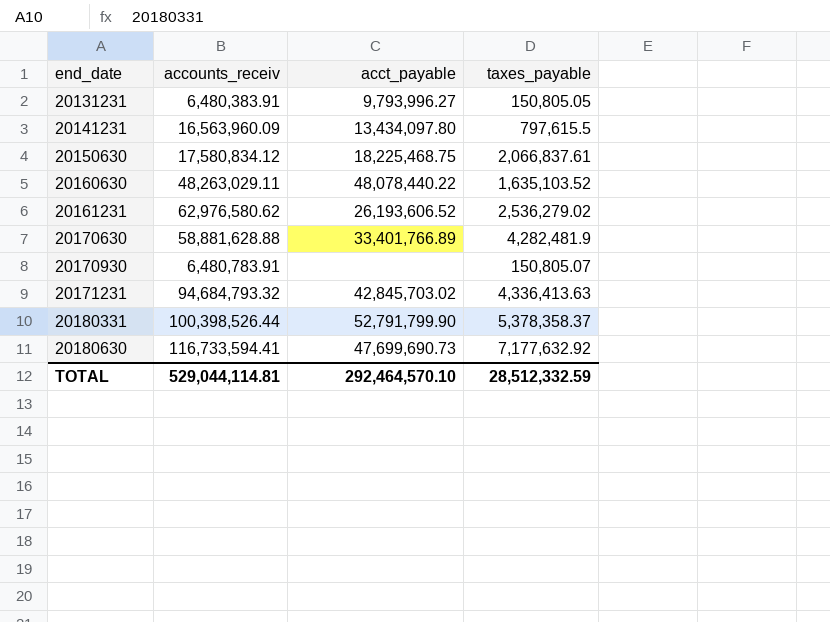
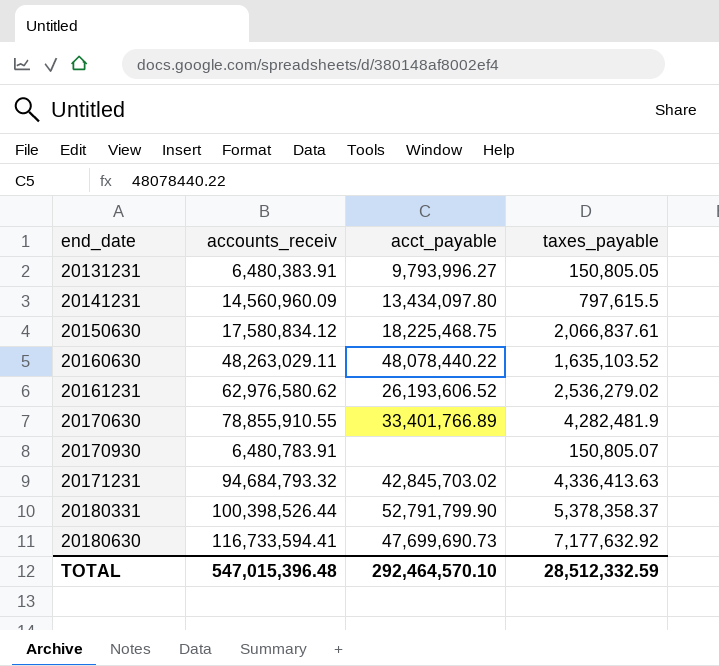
20141231 | accounts_receiv: 16,563,960.09 -> 14,560,960.09
20170630 | accounts_receiv: 58,881,628.88 -> 78,855,910.55
TOTAL | accounts_receiv: 529,044,114.81 -> 547,015,396.48

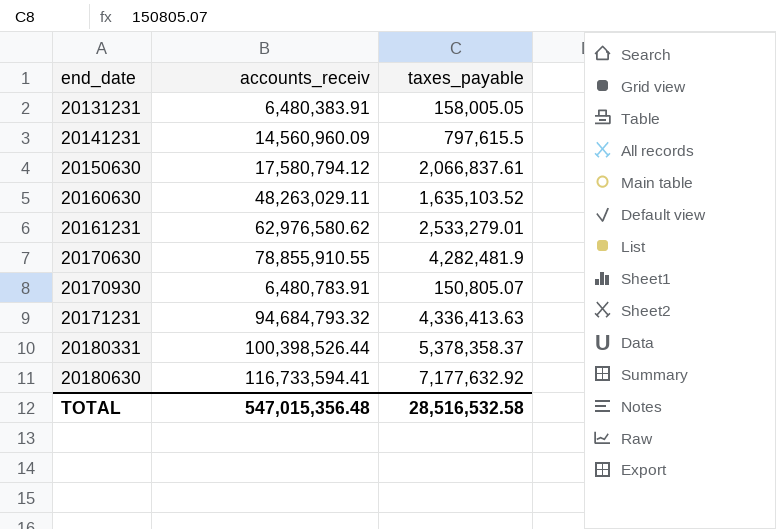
column acct_payable | position: 3 -> none
20131231 | taxes_payable: 150,805.05 -> 158,005.05
20150630 | accounts_receiv: 17,580,834.12 -> 17,580,794.12
20161231 | taxes_payable: 2,536,279.02 -> 2,533,279.01
TOTAL | accounts_receiv: 547,015,396.48 -> 547,015,356.48
TOTAL | taxes_payable: 28,512,332.59 -> 28,516,532.58

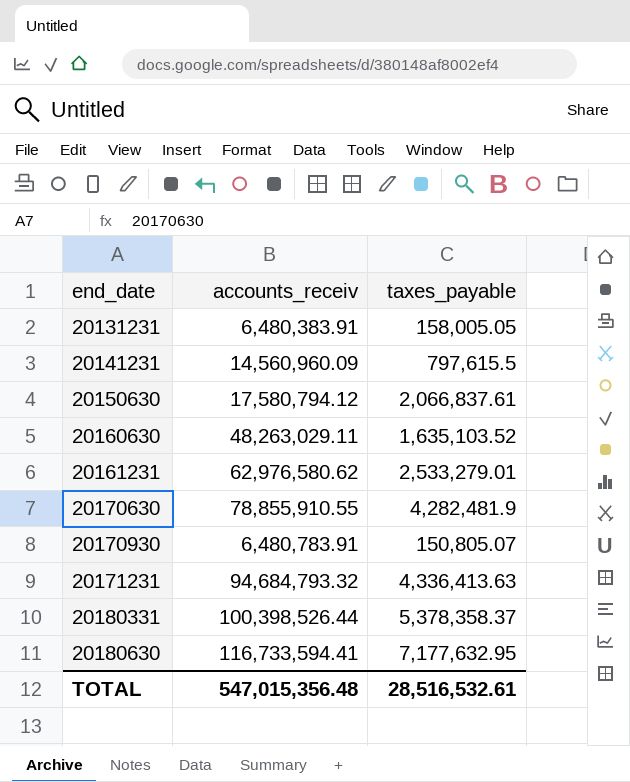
20180630 | taxes_payable: 7,177,632.92 -> 7,177,632.95
TOTAL | taxes_payable: 28,516,532.58 -> 28,516,532.61

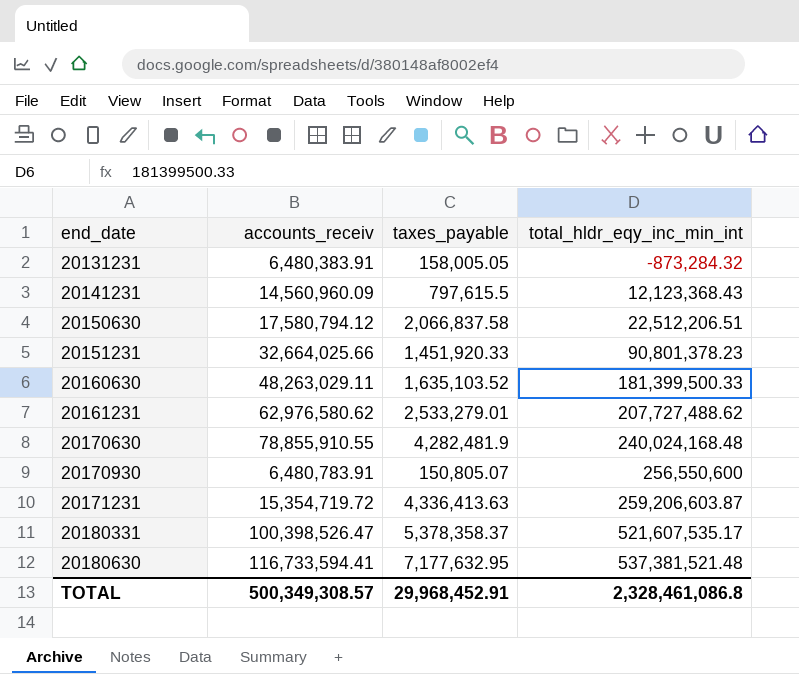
column total_hldr_eqy_inc_min_int | position: none -> 4
20150630 | taxes_payable: 2,066,837.61 -> 2,066,837.58
row 20151231: none -> 32,664,025.66 | 1,451,920.33 | 90,801,378.23
20171231 | accounts_receiv: 94,684,793.32 -> 15,354,719.72
20180331 | accounts_receiv: 100,398,526.44 -> 100,398,526.47
TOTAL | accounts_receiv: 547,015,356.48 -> 500,349,308.57
TOTAL | taxes_payable: 28,516,532.61 -> 29,968,452.91

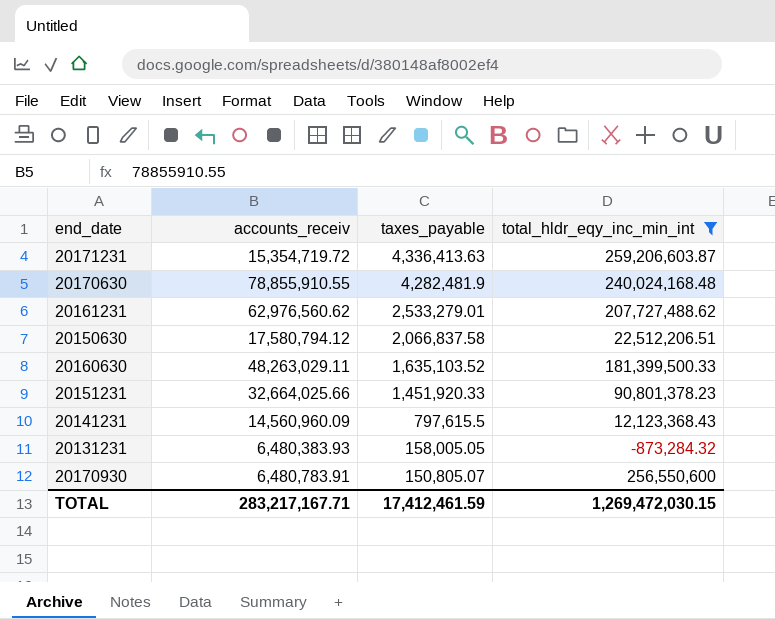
filter: none -> total_hldr_eqy_inc_min_int <= 259,206,603.87
row order: end_date ascending -> taxes_payable descending
20161231 | accounts_receiv: 62,976,580.62 -> 62,976,560.62
20131231 | accounts_receiv: 6,480,383.91 -> 6,480,383.93
TOTAL | accounts_receiv: 500,349,308.57 -> 283,217,167.71
TOTAL | taxes_payable: 29,968,452.91 -> 17,412,461.59
TOTAL | total_hldr_eqy_inc_min_int: 2,328,461,086.8 -> 1,269,472,030.15

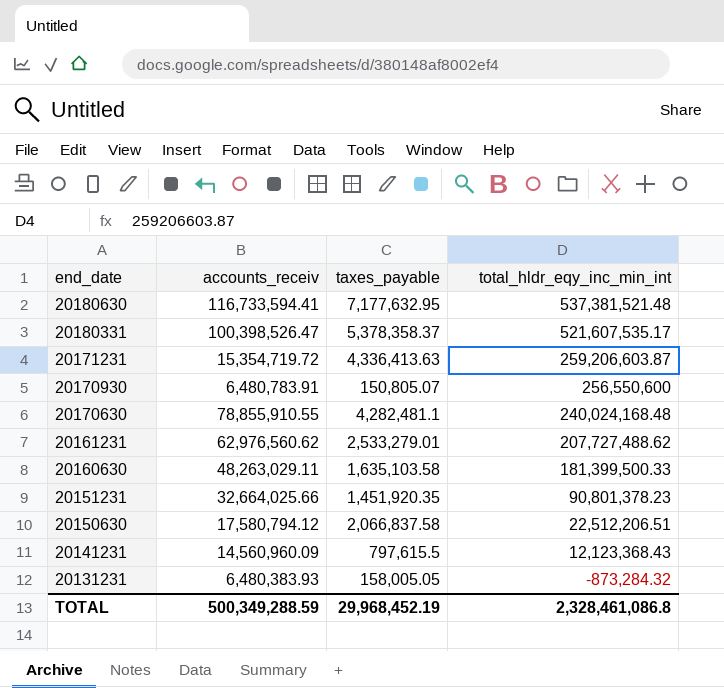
filter: total_hldr_eqy_inc_min_int <= 259,206,603.87 -> none
row order: taxes_payable descending -> end_date descending
20170630 | taxes_payable: 4,282,481.9 -> 4,282,481.1
20160630 | taxes_payable: 1,635,103.52 -> 1,635,103.58
20151231 | taxes_payable: 1,451,920.33 -> 1,451,920.35
TOTAL | accounts_receiv: 283,217,167.71 -> 500,349,288.59
TOTAL | taxes_payable: 17,412,461.59 -> 29,968,452.19
TOTAL | total_hldr_eqy_inc_min_int: 1,269,472,030.15 -> 2,328,461,086.8

